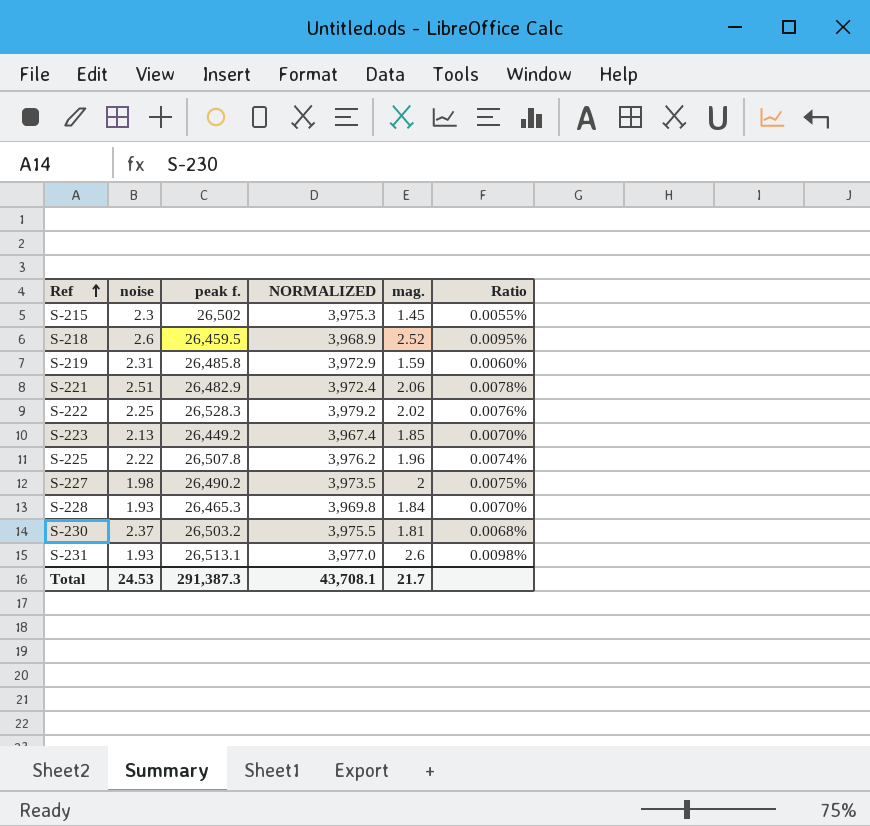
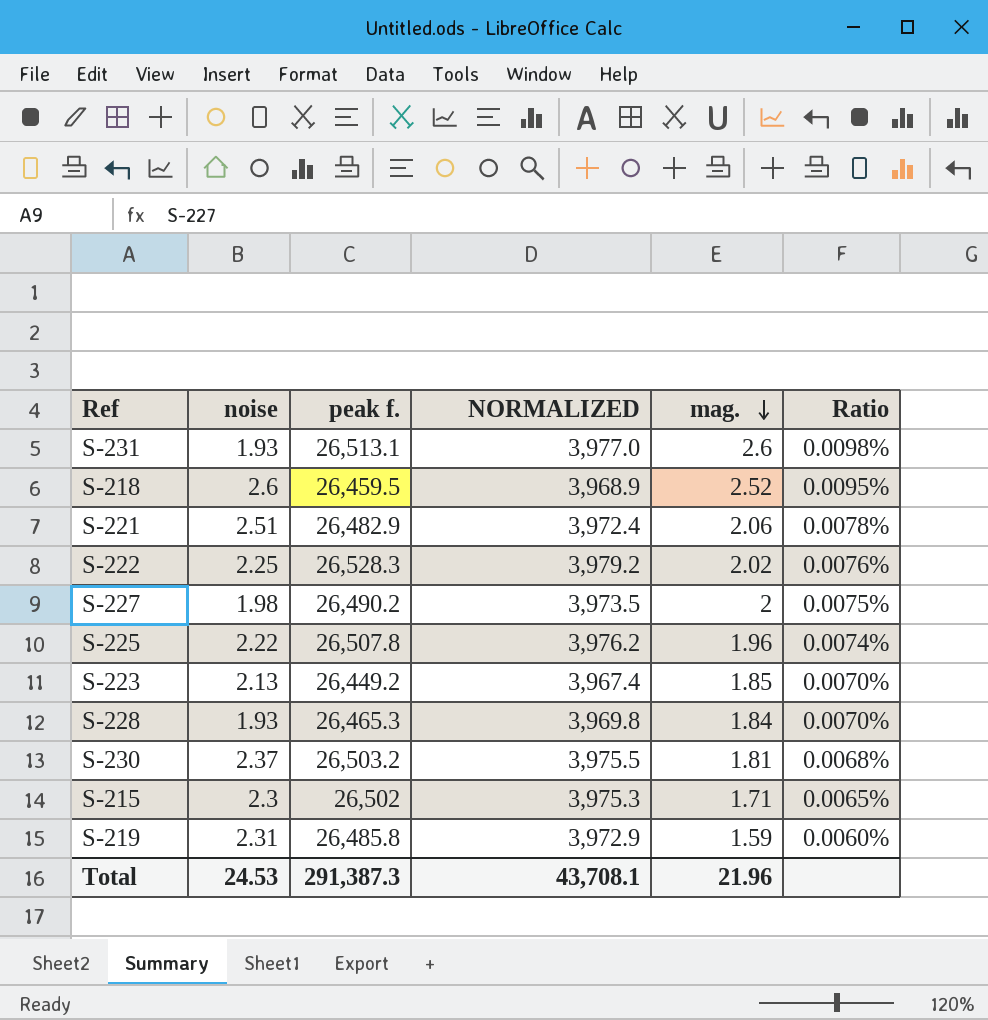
row order: Ref ascending -> mag. descending
S-215 | mag.: 1.45 -> 1.71
S-215 | Ratio: 0.0055% -> 0.0065%
Total | mag.: 21.7 -> 21.96

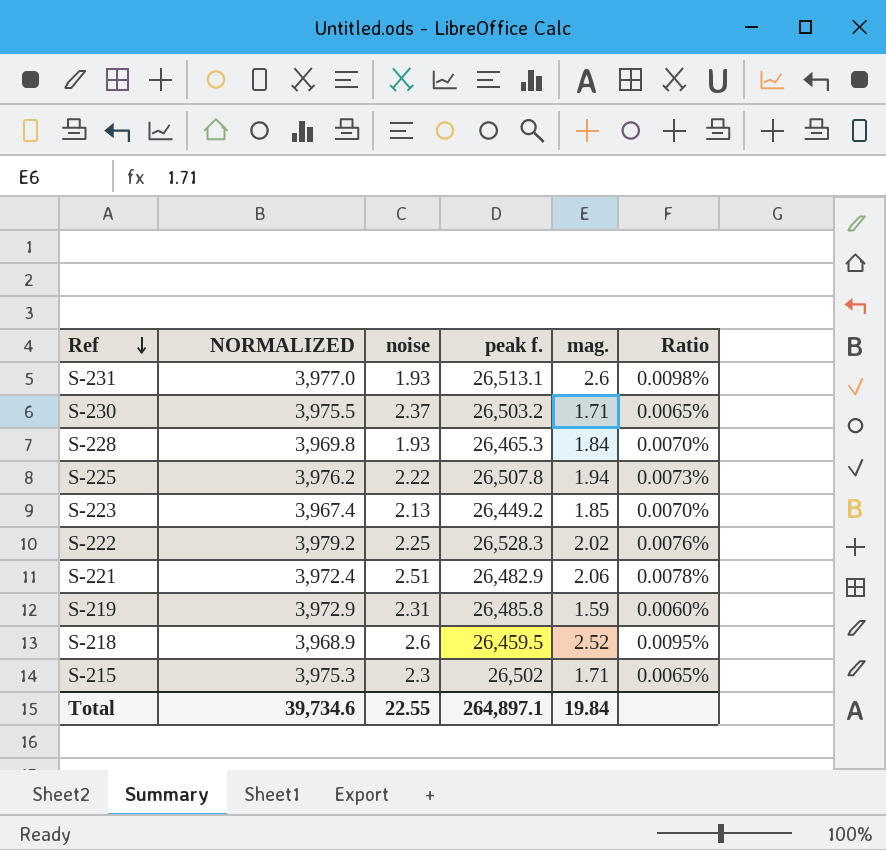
row order: mag. descending -> Ref descending
column NORMALIZED | position: 4 -> 2
row S-227: 1.98 | 26,490.2 | 3,973.5 | 2 | 0.0075% -> none
S-230 | mag.: 1.81 -> 1.71
S-230 | Ratio: 0.0068% -> 0.0065%
S-225 | mag.: 1.96 -> 1.94
S-225 | Ratio: 0.0074% -> 0.0073%
Total | NORMALIZED: 43,708.1 -> 39,734.6
Total | noise: 24.53 -> 22.55
Total | peak f.: 291,387.3 -> 264,897.1
Total | mag.: 21.96 -> 19.84

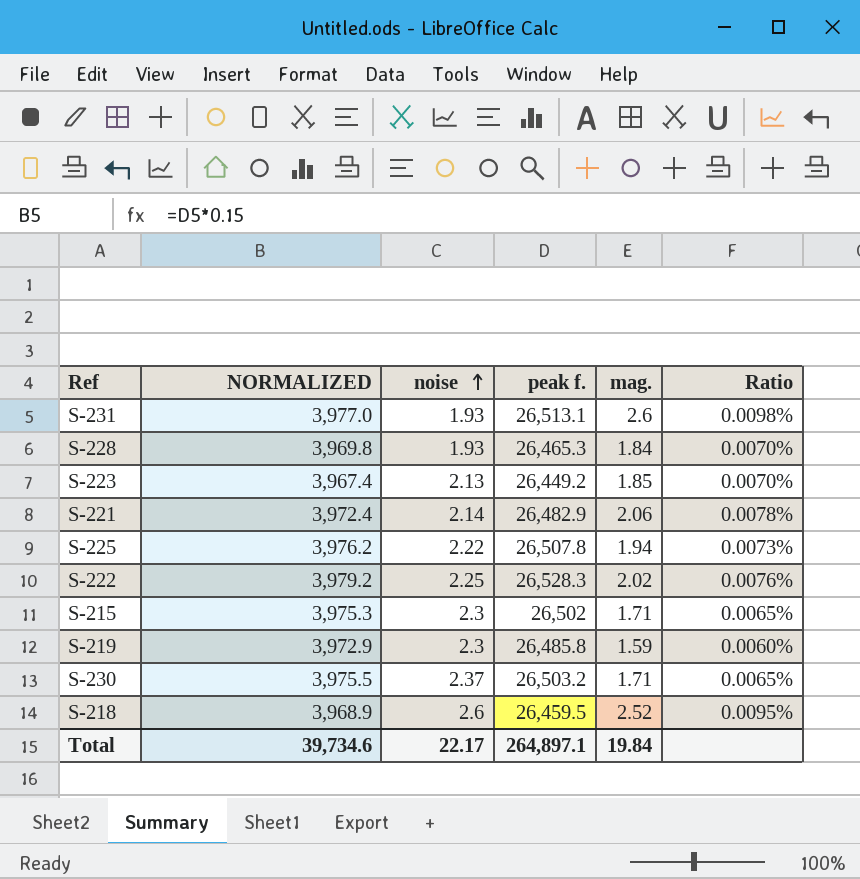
row order: Ref descending -> noise ascending
S-221 | noise: 2.51 -> 2.14
S-219 | noise: 2.31 -> 2.3
Total | noise: 22.55 -> 22.17

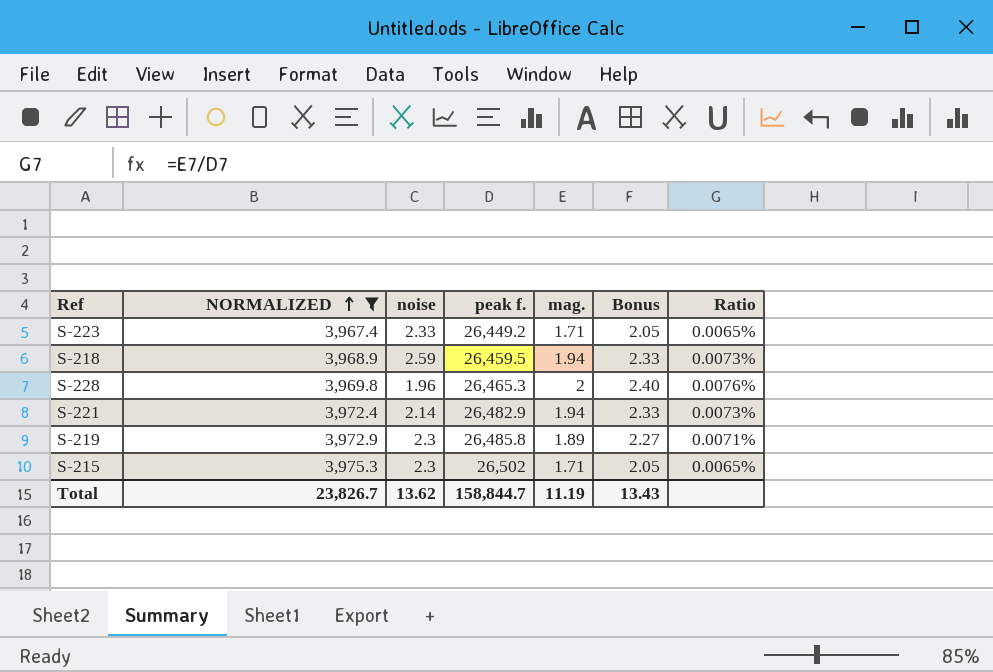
filter: none -> NORMALIZED <= 3,975.3
row order: noise ascending -> NORMALIZED ascending
column Bonus | formula: none -> [mag.] * 1.2
S-223 | noise: 2.13 -> 2.33
S-223 | mag.: 1.85 -> 1.71
S-223 | Ratio: 0.0070% -> 0.0065%
S-218 | noise: 2.6 -> 2.59
S-218 | mag.: 2.52 -> 1.94
S-218 | Ratio: 0.0095% -> 0.0073%
S-228 | noise: 1.93 -> 1.96
S-228 | mag.: 1.84 -> 2
S-228 | Ratio: 0.0070% -> 0.0076%
S-221 | mag.: 2.06 -> 1.94
S-221 | Ratio: 0.0078% -> 0.0073%
S-219 | mag.: 1.59 -> 1.89
S-219 | Ratio: 0.0060% -> 0.0071%
Total | NORMALIZED: 39,734.6 -> 23,826.7
Total | noise: 22.17 -> 13.62
Total | peak f.: 264,897.1 -> 158,844.7
Total | mag.: 19.84 -> 11.19

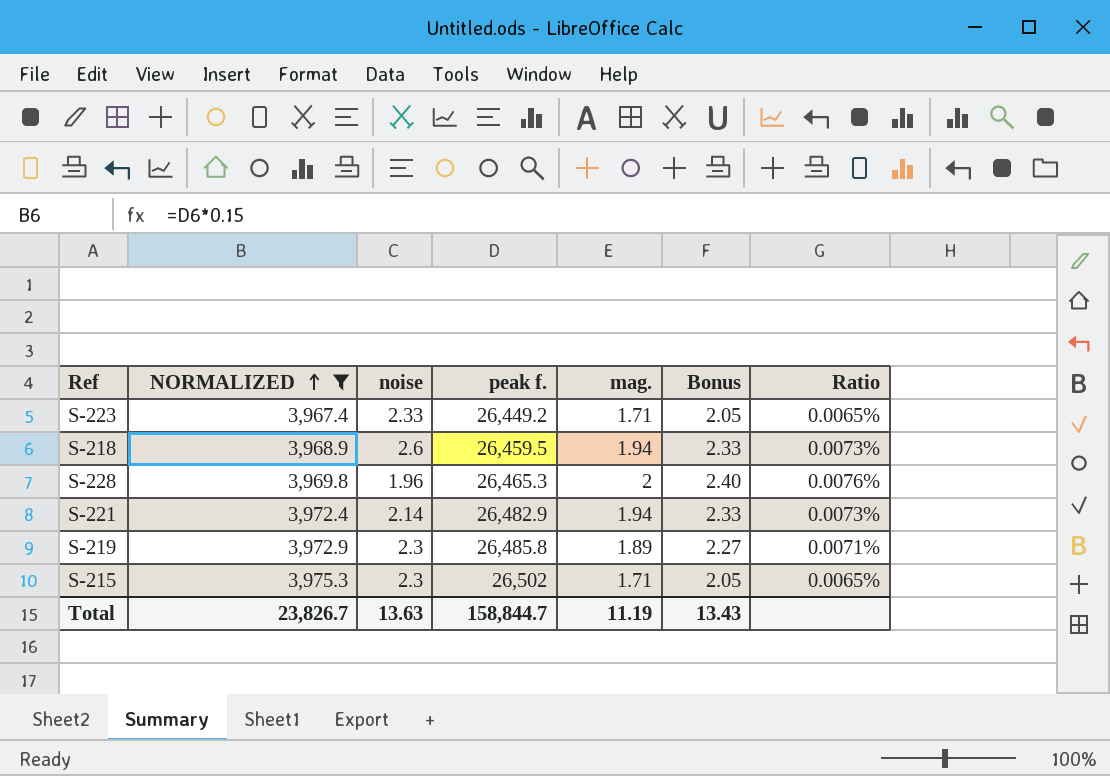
S-218 | noise: 2.59 -> 2.6
Total | noise: 13.62 -> 13.63

